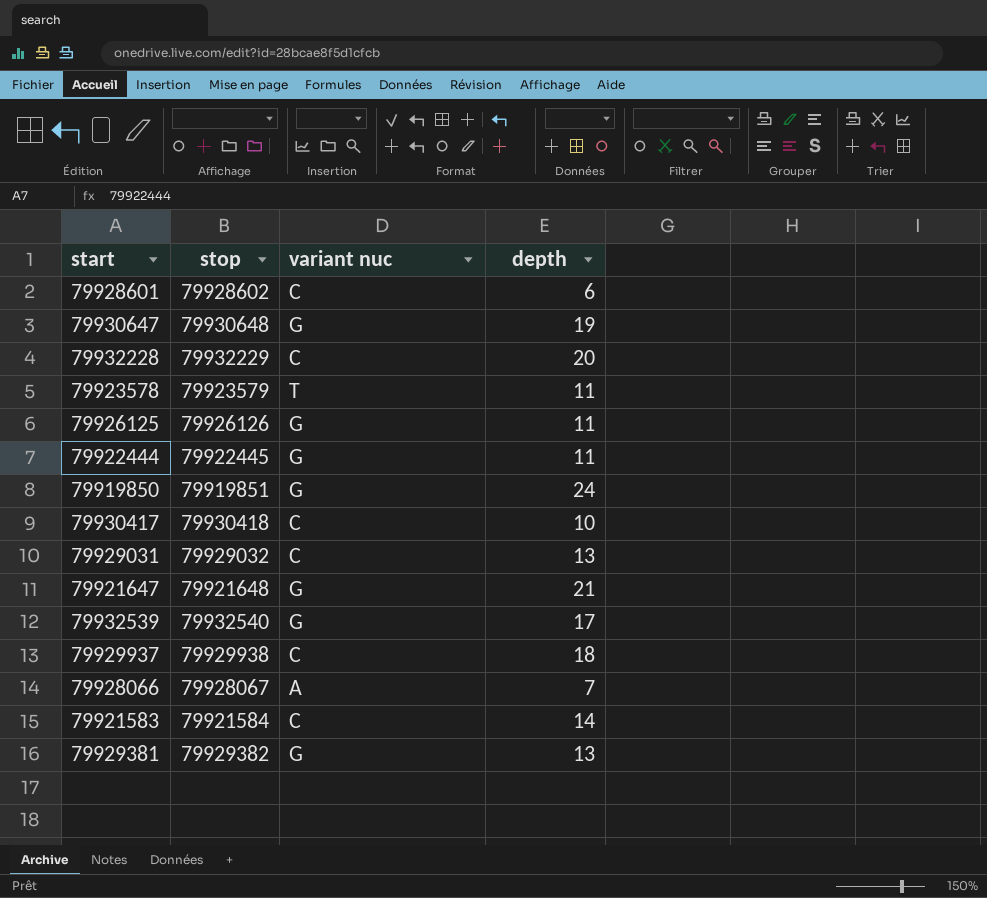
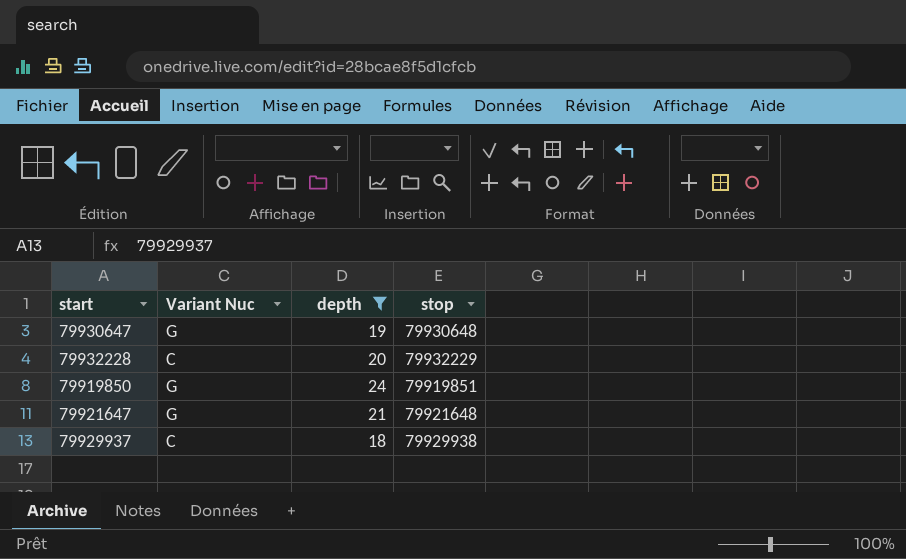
filter: none -> depth >= 18
column name: variant nuc -> Variant Nuc
column stop | position: 2 -> 4

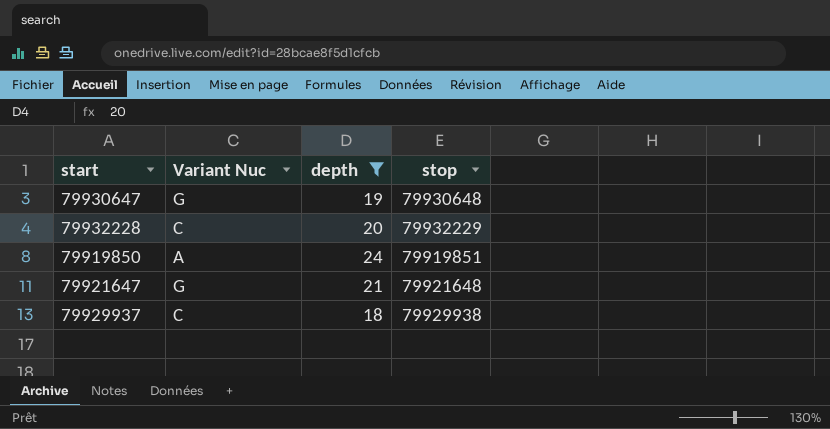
79919850 | Variant Nuc: G -> A

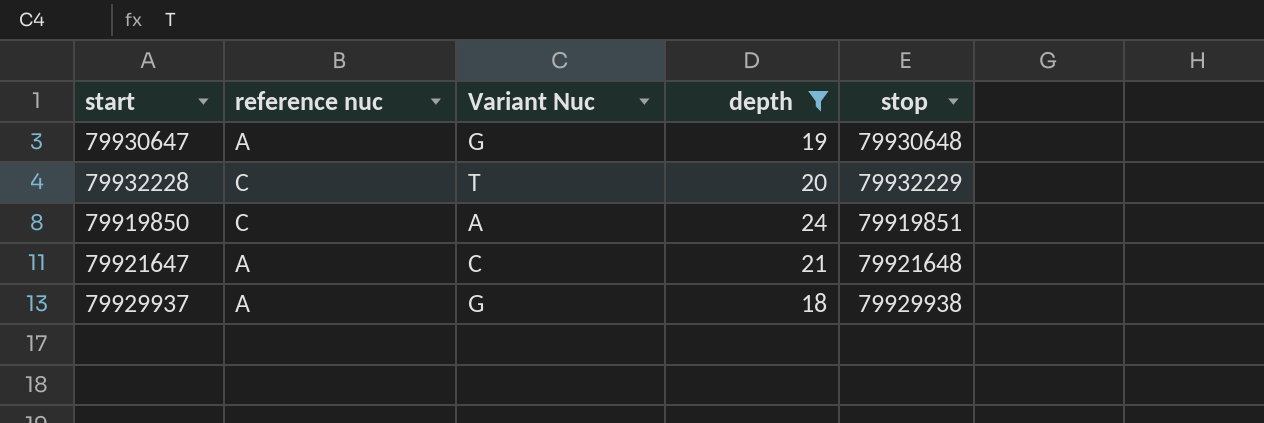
column reference nuc | position: none -> 2
79932228 | Variant Nuc: C -> T
79921647 | Variant Nuc: G -> C
79929937 | Variant Nuc: C -> G

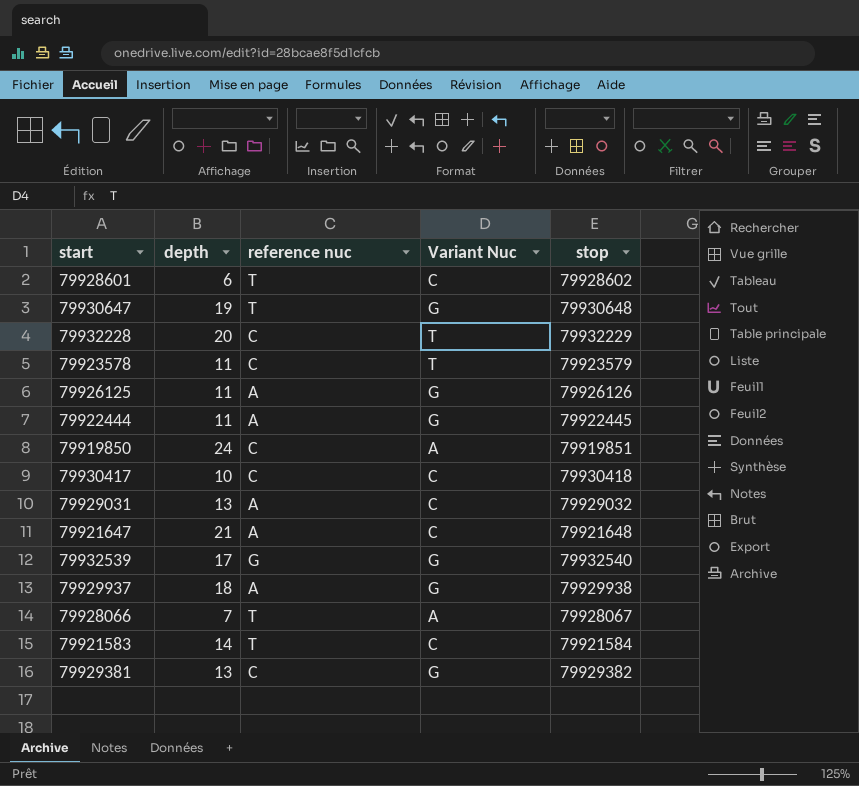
filter: depth >= 18 -> none
column depth | position: 4 -> 2
79930647 | reference nuc: A -> T

